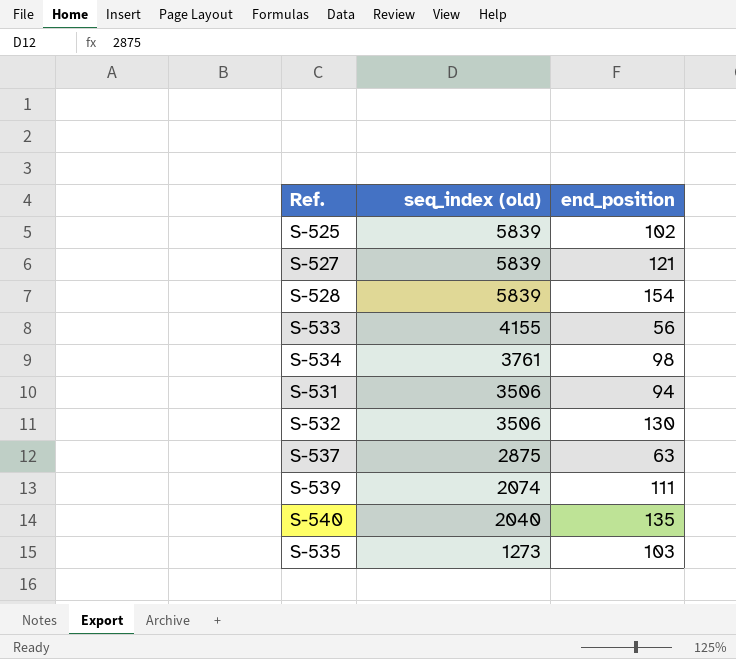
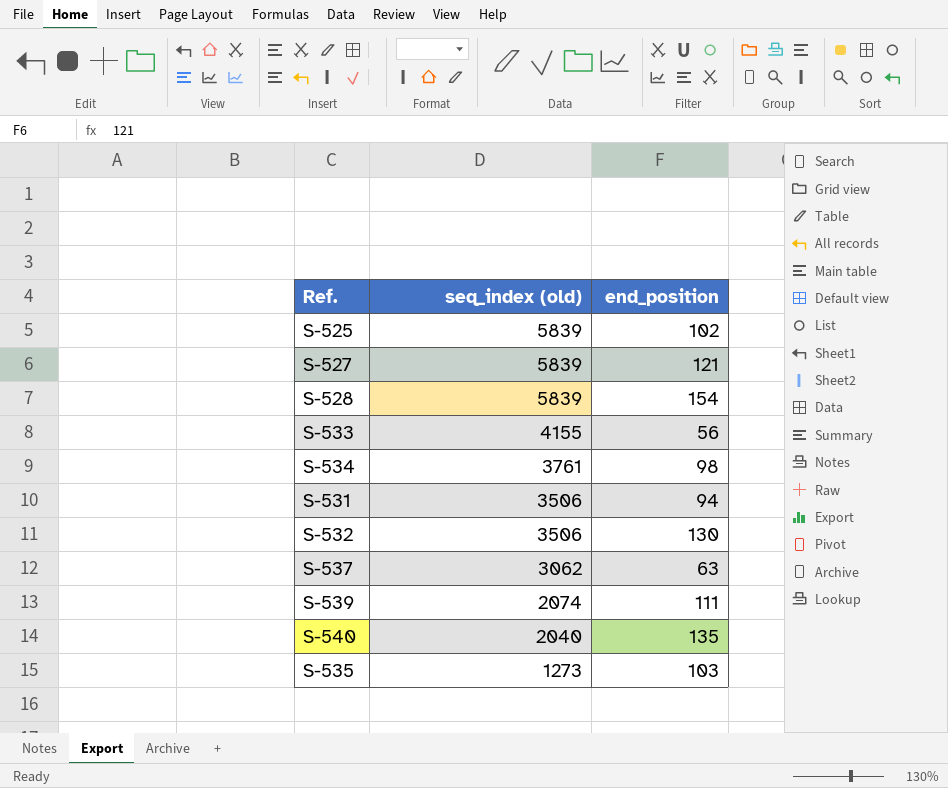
S-537 | seq_index (old): 2875 -> 3062

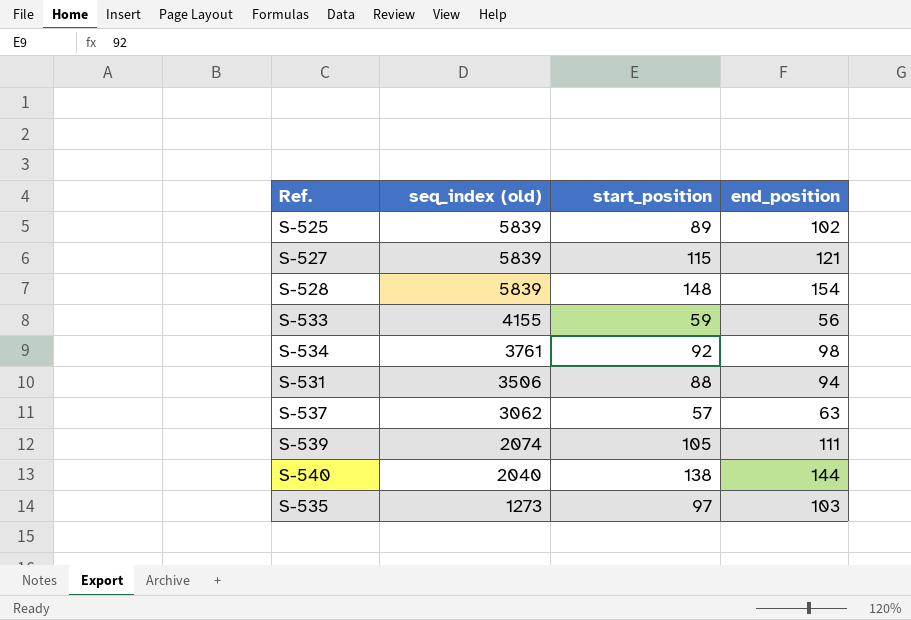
column start_position | position: none -> 3
row S-532: 3506 | 130 -> none
S-540 | end_position: 135 -> 144

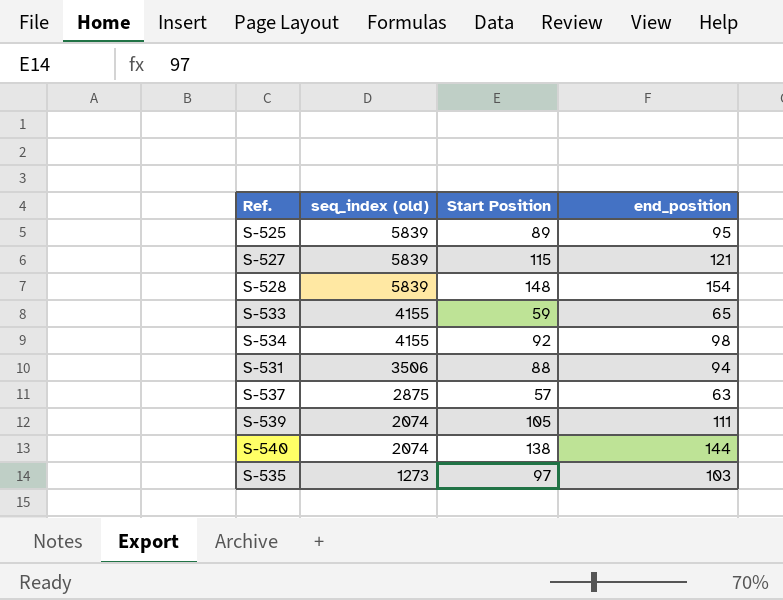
column name: start_position -> Start Position
S-525 | end_position: 102 -> 95
S-533 | end_position: 56 -> 65
S-534 | seq_index (old): 3761 -> 4155
S-537 | seq_index (old): 3062 -> 2875
S-540 | seq_index (old): 2040 -> 2074

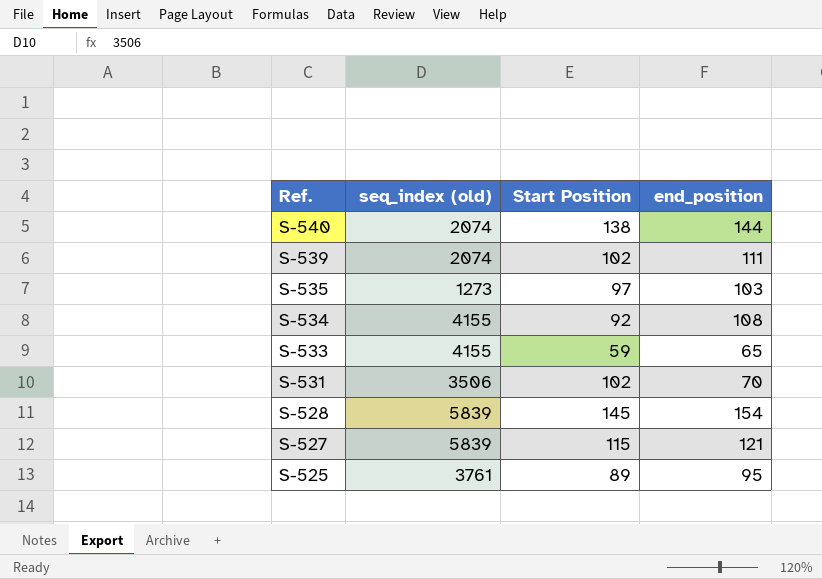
row order: seq_index (old) descending -> Ref. descending
row S-537: 2875 | 57 | 63 -> none
S-539 | Start Position: 105 -> 102
S-534 | end_position: 98 -> 108
S-531 | Start Position: 88 -> 102
S-531 | end_position: 94 -> 70
S-528 | Start Position: 148 -> 145
S-525 | seq_index (old): 5839 -> 3761

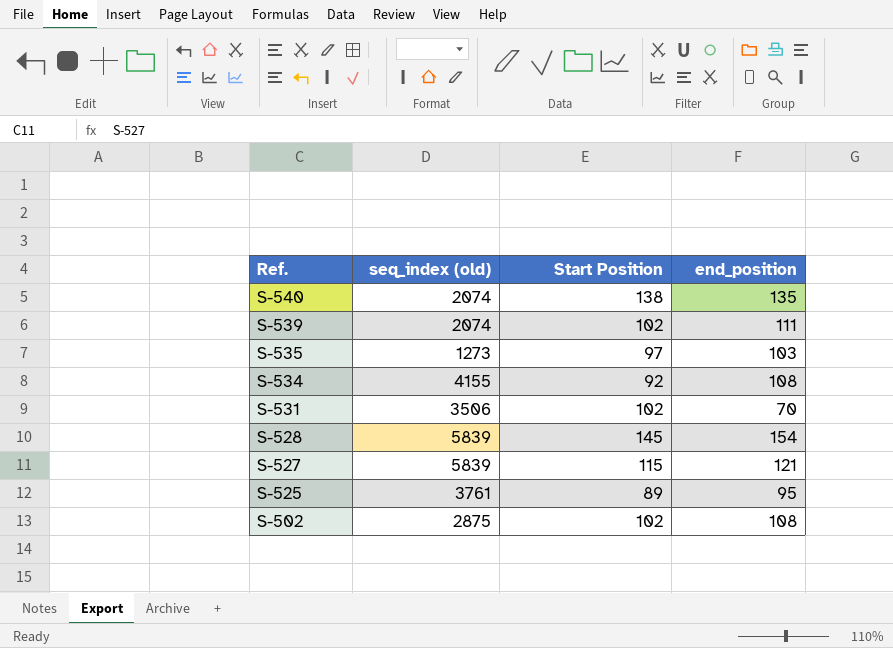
row S-533: 4155 | 59 | 65 -> none
S-540 | end_position: 144 -> 135
row S-502: none -> 2875 | 102 | 108

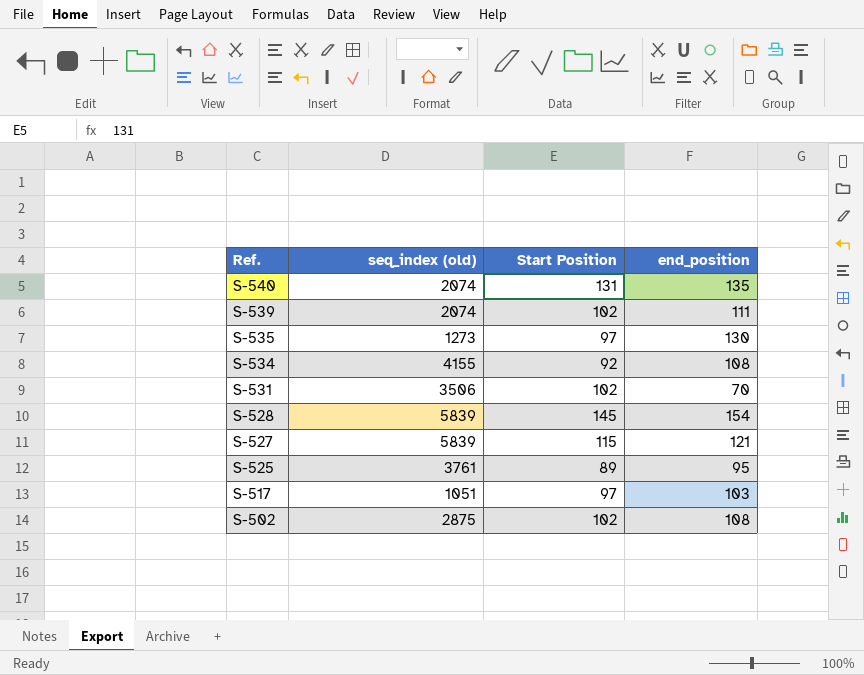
S-540 | Start Position: 138 -> 131
S-535 | end_position: 103 -> 130
row S-517: none -> 1051 | 97 | 103

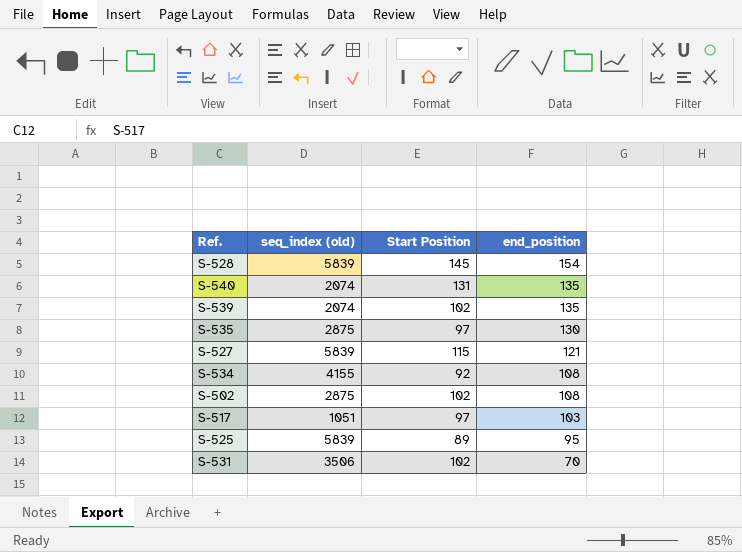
row order: Ref. descending -> end_position descending
S-539 | end_position: 111 -> 135
S-535 | seq_index (old): 1273 -> 2875
S-525 | seq_index (old): 3761 -> 5839

